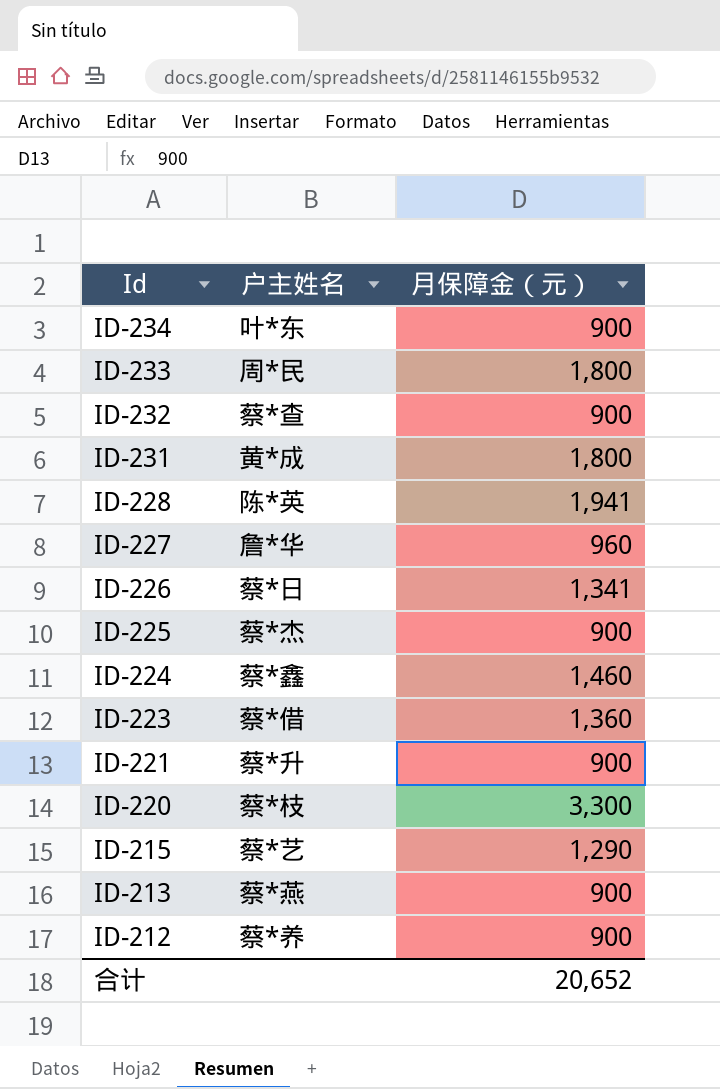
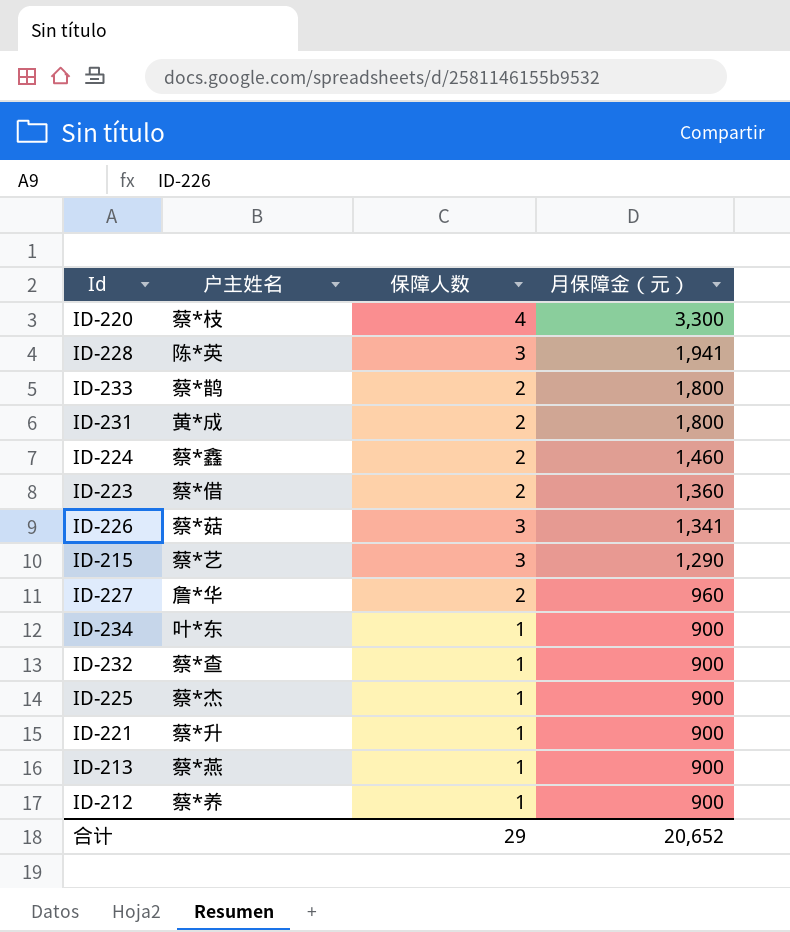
row order: Id descending -> 月保障金（元） descending
column 保障人数 | position: none -> 3
ID-233 | 户主姓名: 周*民 -> 蔡*鹊
ID-226 | 户主姓名: 蔡*日 -> 蔡*菇

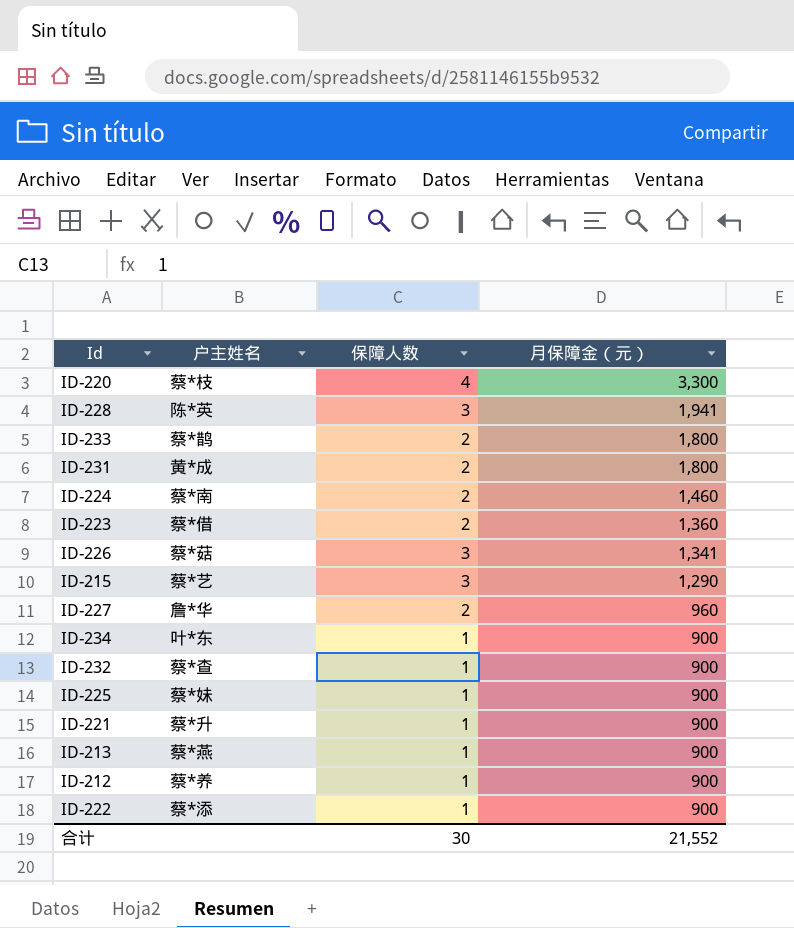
ID-224 | 户主姓名: 蔡*鑫 -> 蔡*南
ID-225 | 户主姓名: 蔡*杰 -> 蔡*妹
row ID-222: none -> 蔡*添 | 1 | 900
合计 | 保障人数: 29 -> 30
合计 | 月保障金（元）: 20,652 -> 21,552

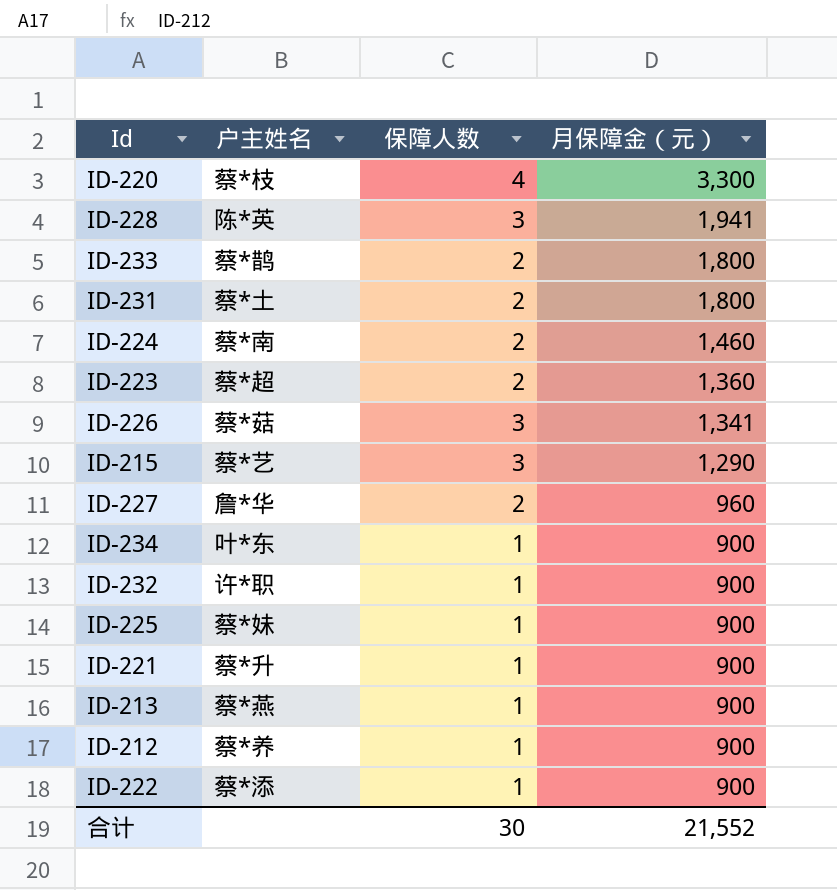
ID-231 | 户主姓名: 黄*成 -> 蔡*土
ID-223 | 户主姓名: 蔡*借 -> 蔡*超
ID-232 | 户主姓名: 蔡*查 -> 许*职

